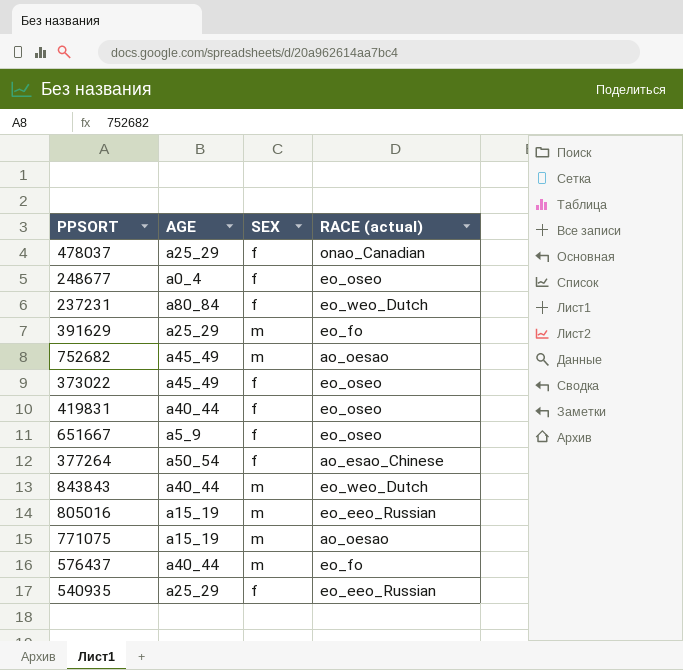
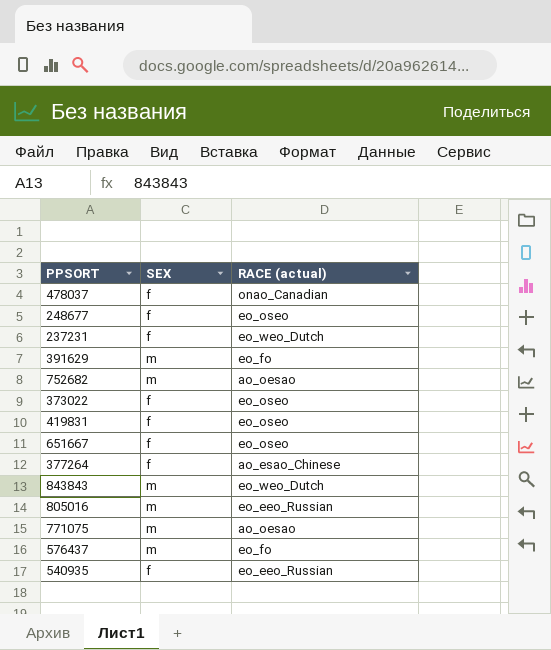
column AGE | position: 2 -> none

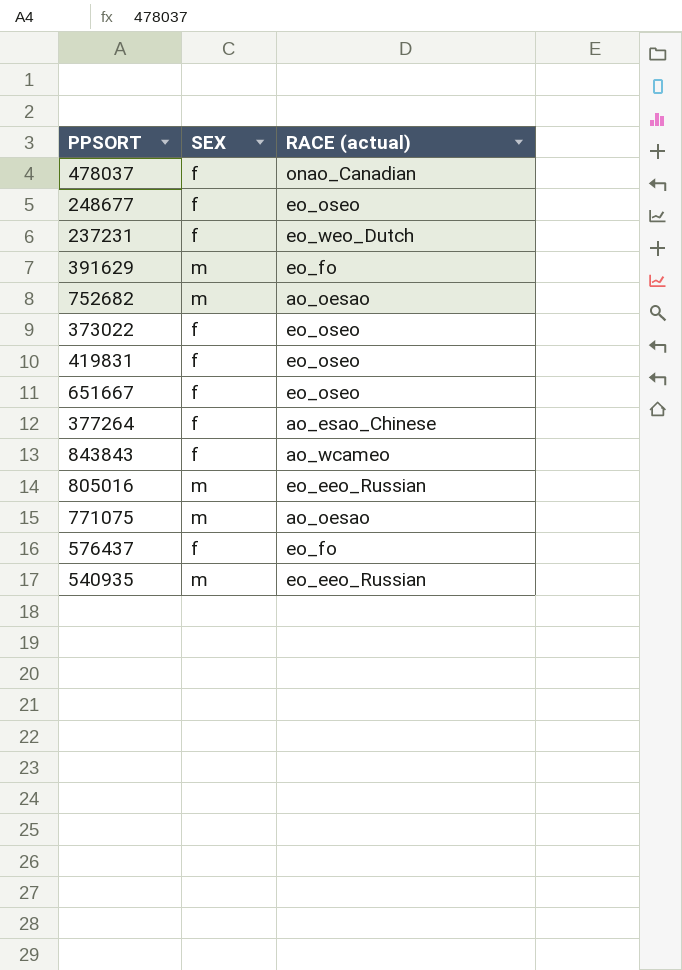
843843 | SEX: m -> f
843843 | RACE (actual): eo_weo_Dutch -> ao_wcameo
576437 | SEX: m -> f
540935 | SEX: f -> m

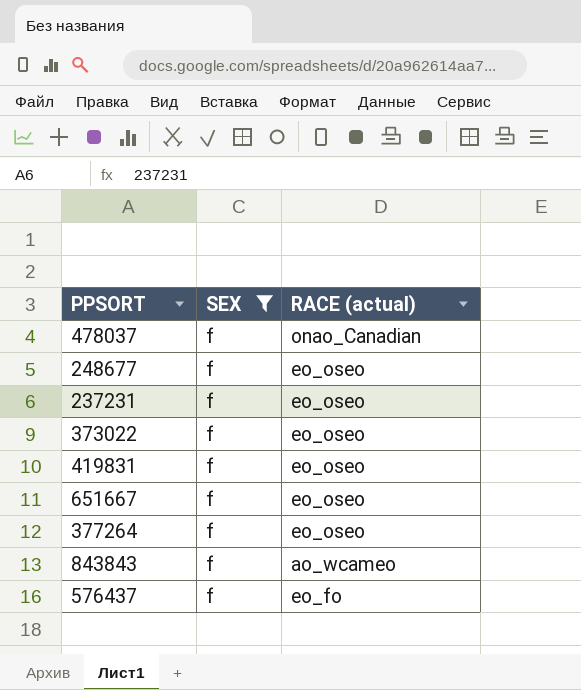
filter: none -> SEX = f
237231 | RACE (actual): eo_weo_Dutch -> eo_oseo
377264 | RACE (actual): ao_esao_Chinese -> eo_oseo

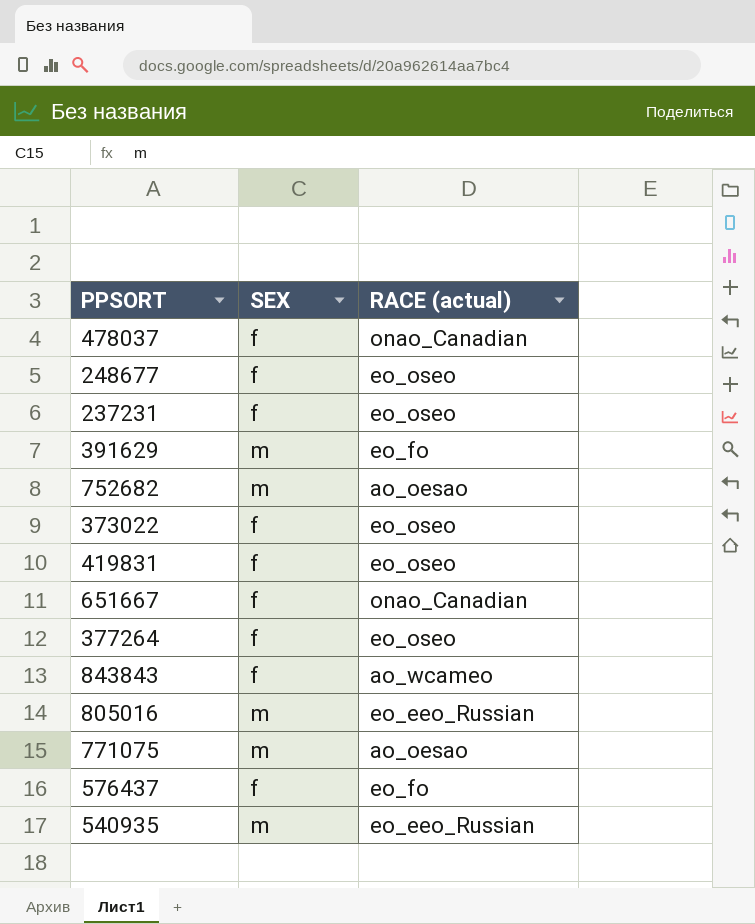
filter: SEX = f -> none
651667 | RACE (actual): eo_oseo -> onao_Canadian

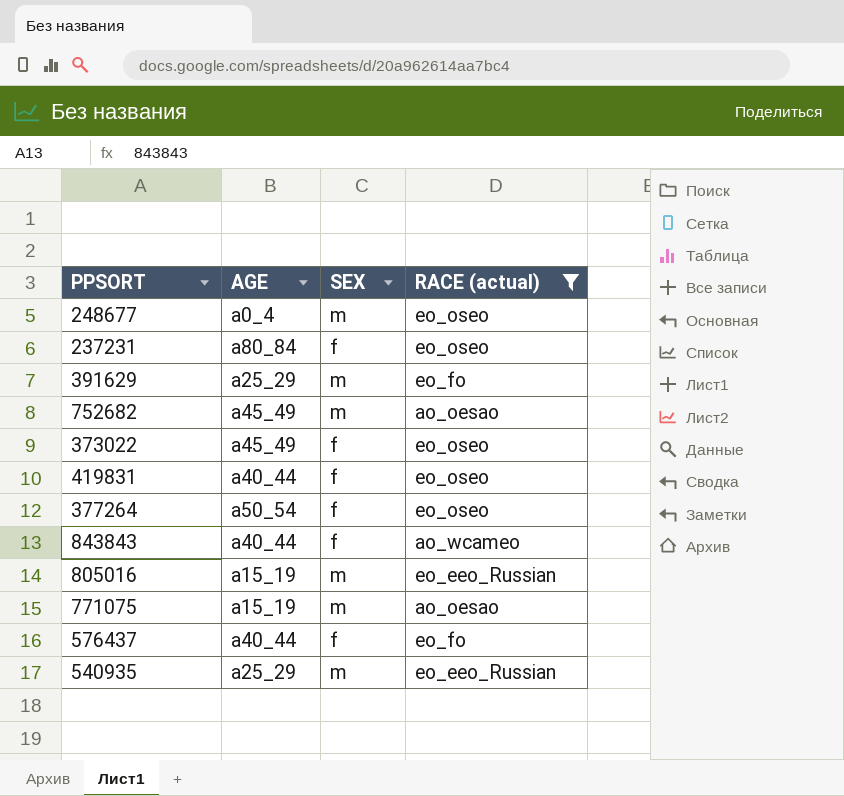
filter: none -> RACE (actual) != onao_Canadian
column AGE | position: none -> 2
248677 | SEX: f -> m

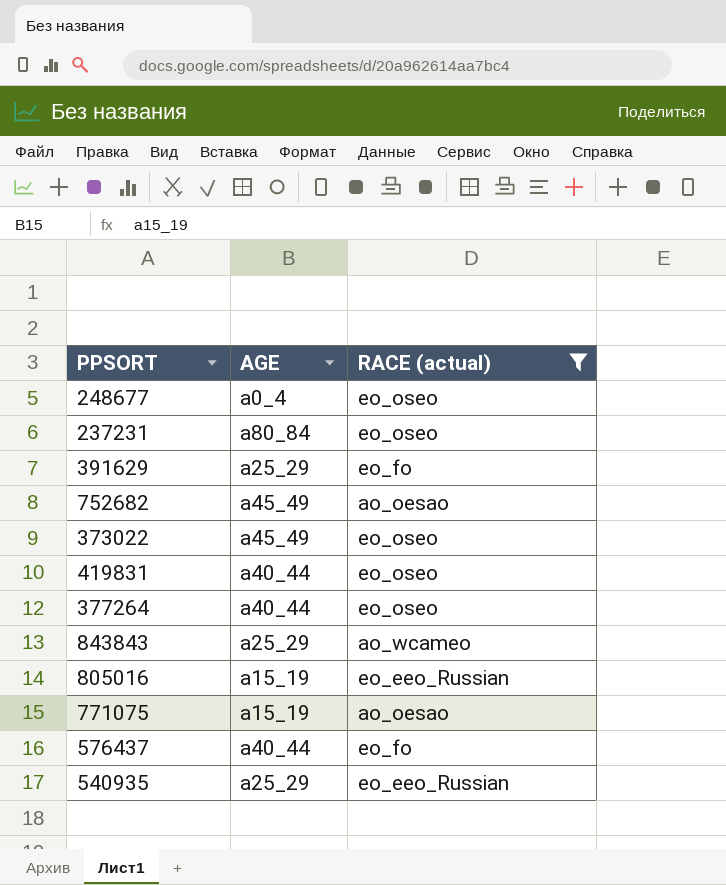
column SEX | position: 3 -> none
377264 | AGE: a50_54 -> a40_44
843843 | AGE: a40_44 -> a25_29

